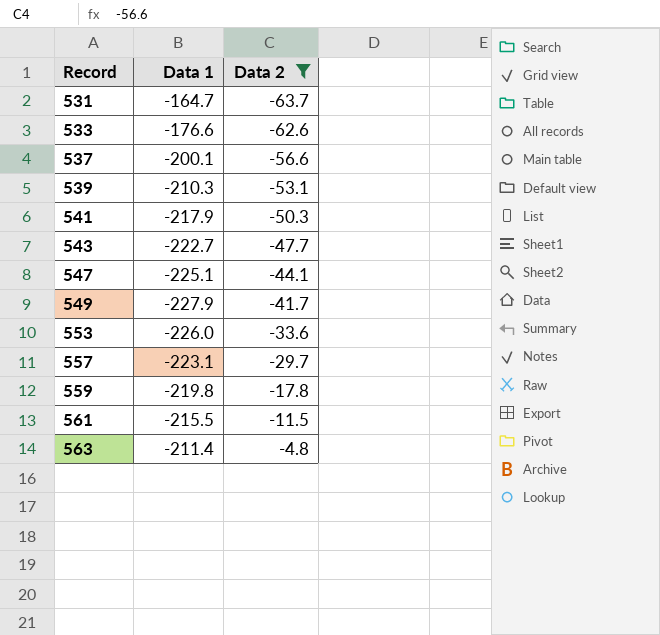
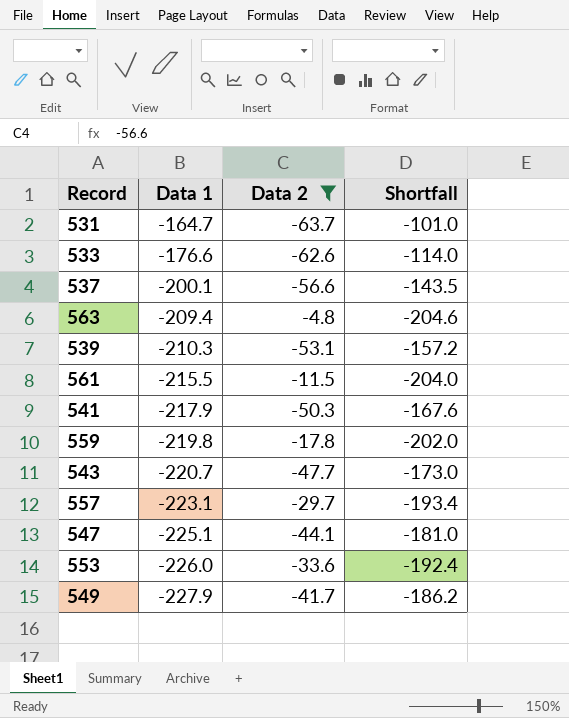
row order: Record ascending -> Data 1 descending
column Shortfall | formula: none -> [Data 1] - [Data 2]
563 | Data 1: -211.4 -> -209.4
543 | Data 1: -222.7 -> -220.7

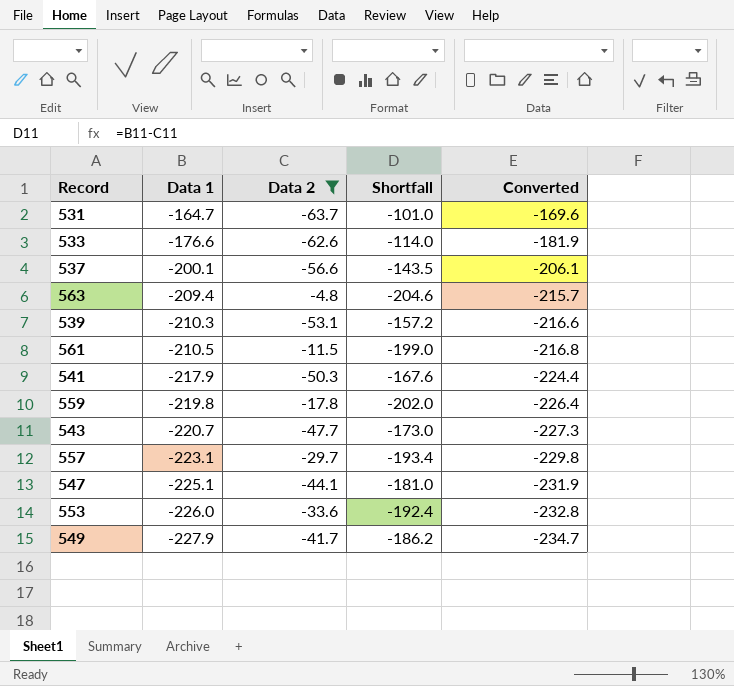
column Converted | formula: none -> [Data 1] * 1.03
561 | Data 1: -215.5 -> -210.5
561 | Shortfall: -204.0 -> -199.0

